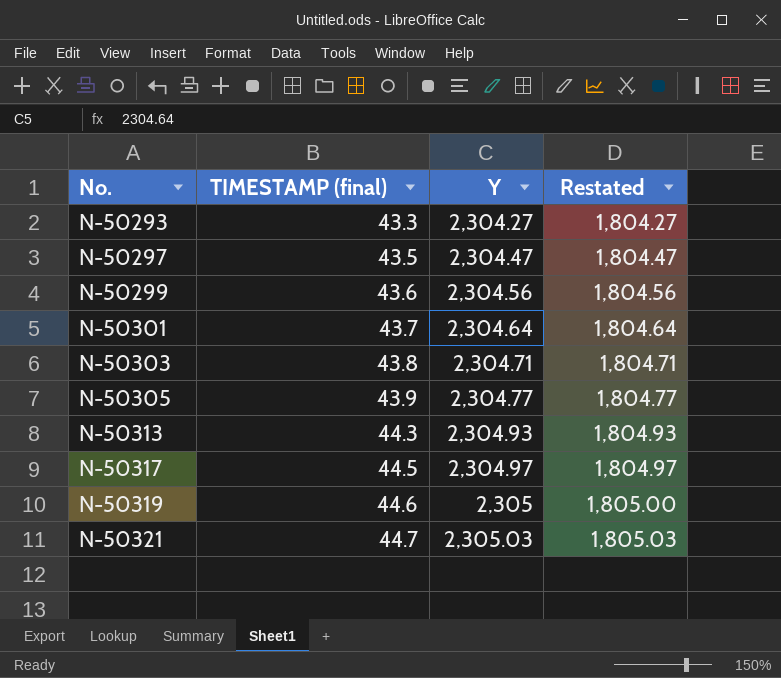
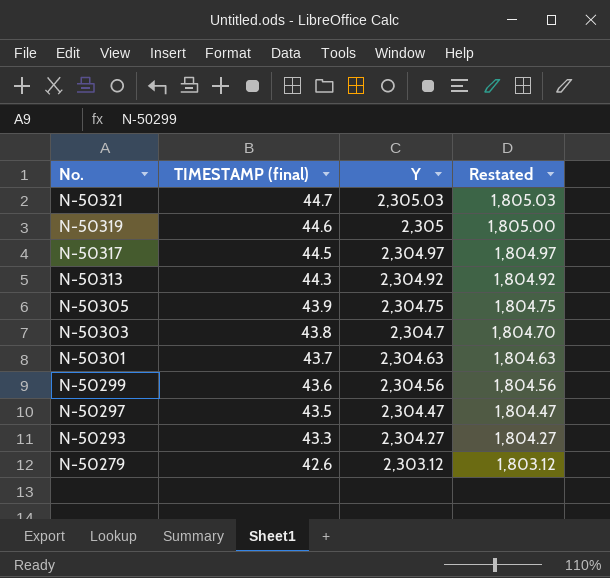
row order: No. ascending -> No. descending
N-50313 | Y: 2,304.93 -> 2,304.92
N-50313 | Restated: 1,804.93 -> 1,804.92
N-50305 | Y: 2,304.77 -> 2,304.75
N-50305 | Restated: 1,804.77 -> 1,804.75
N-50303 | Y: 2,304.71 -> 2,304.7
N-50303 | Restated: 1,804.71 -> 1,804.70
N-50301 | Y: 2,304.64 -> 2,304.63
N-50301 | Restated: 1,804.64 -> 1,804.63
row N-50279: none -> 42.6 | 2,303.12 | 1,803.12

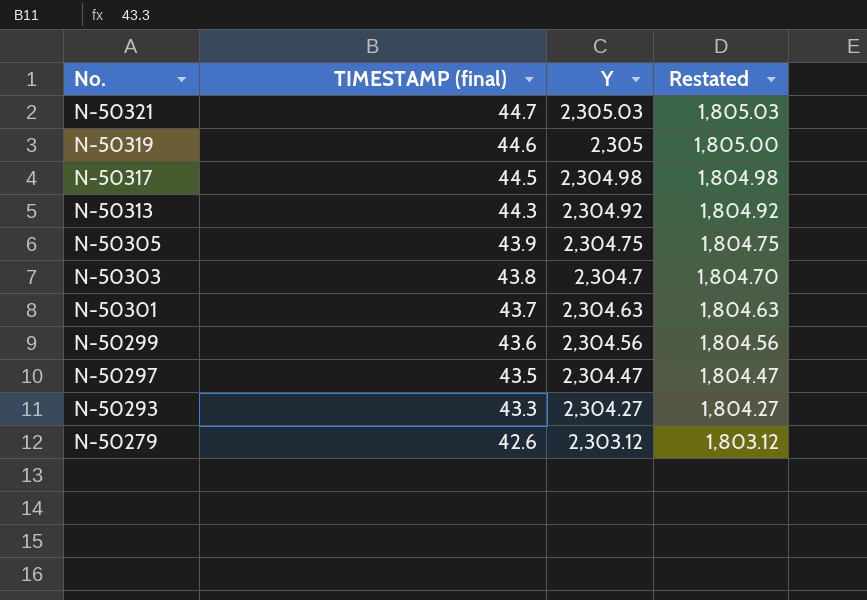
N-50317 | Y: 2,304.97 -> 2,304.98
N-50317 | Restated: 1,804.97 -> 1,804.98

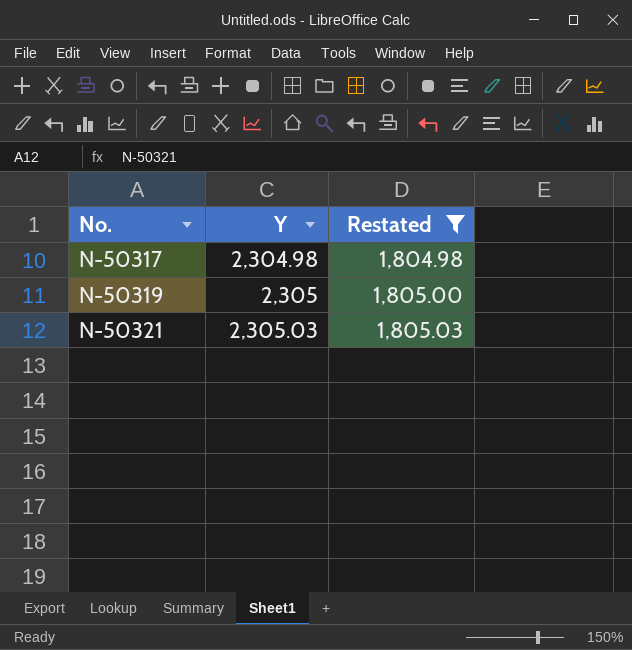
filter: none -> Restated >= 1,804.98
row order: No. descending -> No. ascending
column TIMESTAMP (final) | position: 2 -> none

